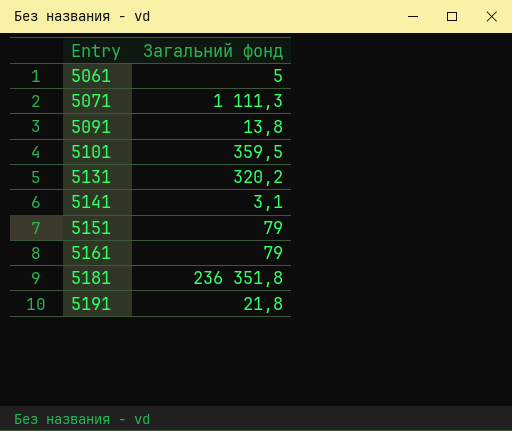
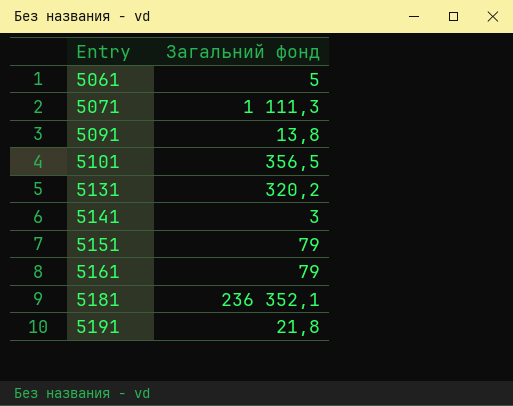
5101 | Загальний фонд: 359,5 -> 356,5
5141 | Загальний фонд: 3,1 -> 3
5181 | Загальний фонд: 236 351,8 -> 236 352,1

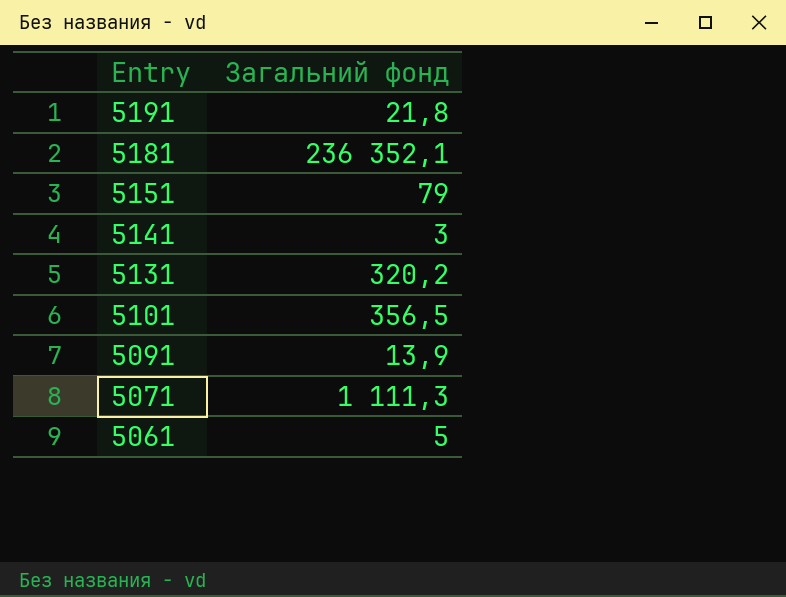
row order: Entry ascending -> Entry descending
row 5161: 79 -> none
5091 | Загальний фонд: 13,8 -> 13,9

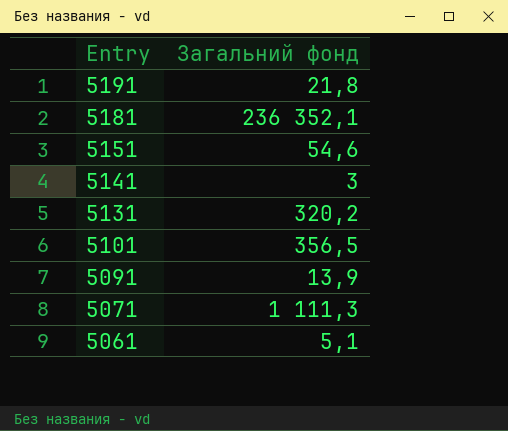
5151 | Загальний фонд: 79 -> 54,6
5061 | Загальний фонд: 5 -> 5,1

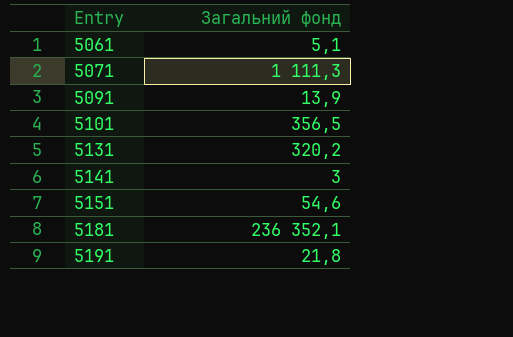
row order: Entry descending -> Entry ascending

